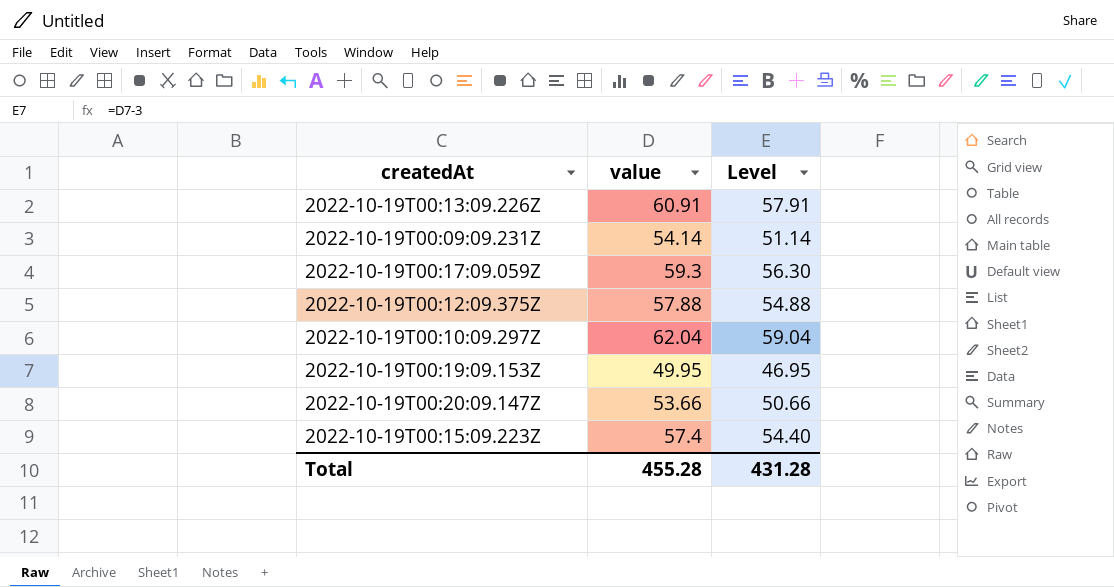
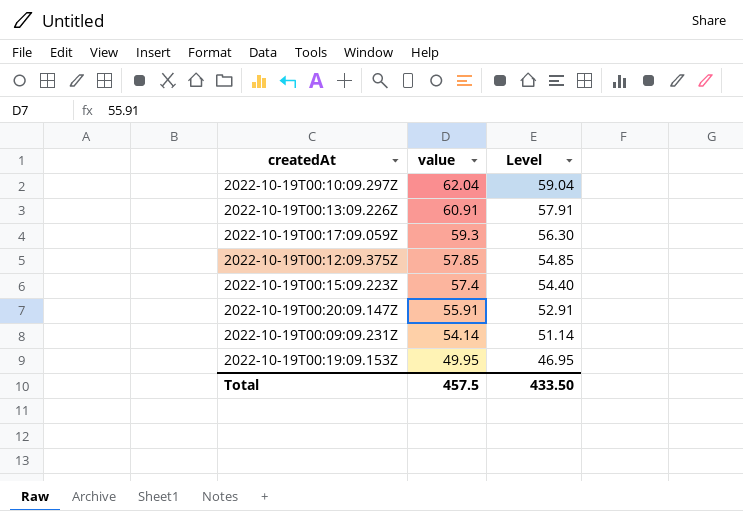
row order: none -> value descending
2022-10-19T00:12:09.375Z | value: 57.88 -> 57.85
2022-10-19T00:12:09.375Z | Level: 54.88 -> 54.85
2022-10-19T00:20:09.147Z | value: 53.66 -> 55.91
2022-10-19T00:20:09.147Z | Level: 50.66 -> 52.91
Total | value: 455.28 -> 457.5
Total | Level: 431.28 -> 433.50

